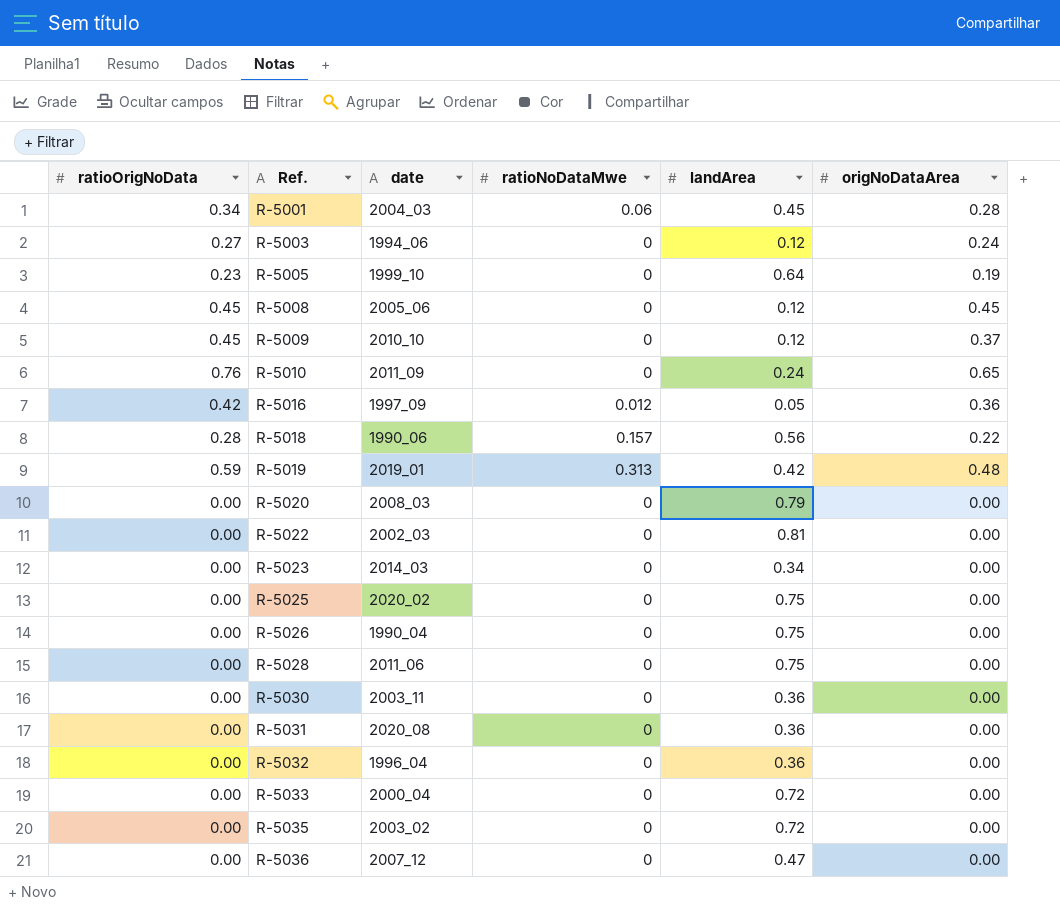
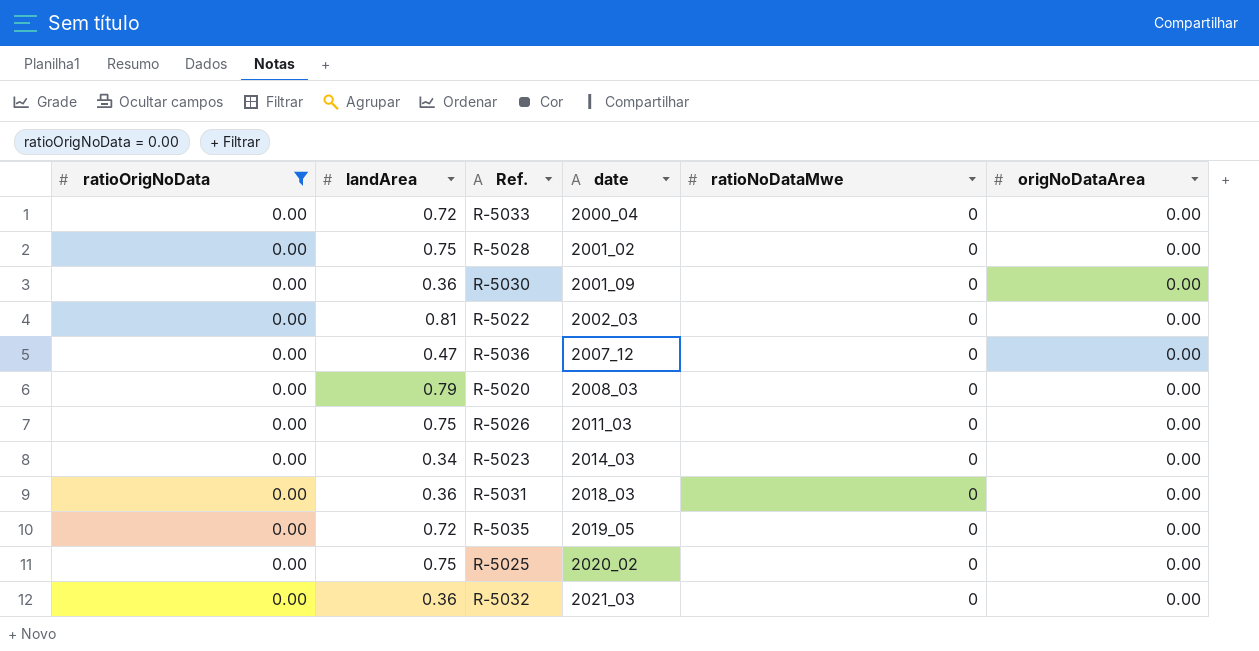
filter: none -> ratioOrigNoData = 0.00
row order: Ref. ascending -> date ascending
column landArea | position: 5 -> 2
R-5028 | date: 2011_06 -> 2001_02
R-5030 | date: 2003_11 -> 2001_09
R-5026 | date: 1990_04 -> 2011_03
R-5031 | date: 2020_08 -> 2018_03
R-5035 | date: 2003_02 -> 2019_05
R-5032 | date: 1996_04 -> 2021_03

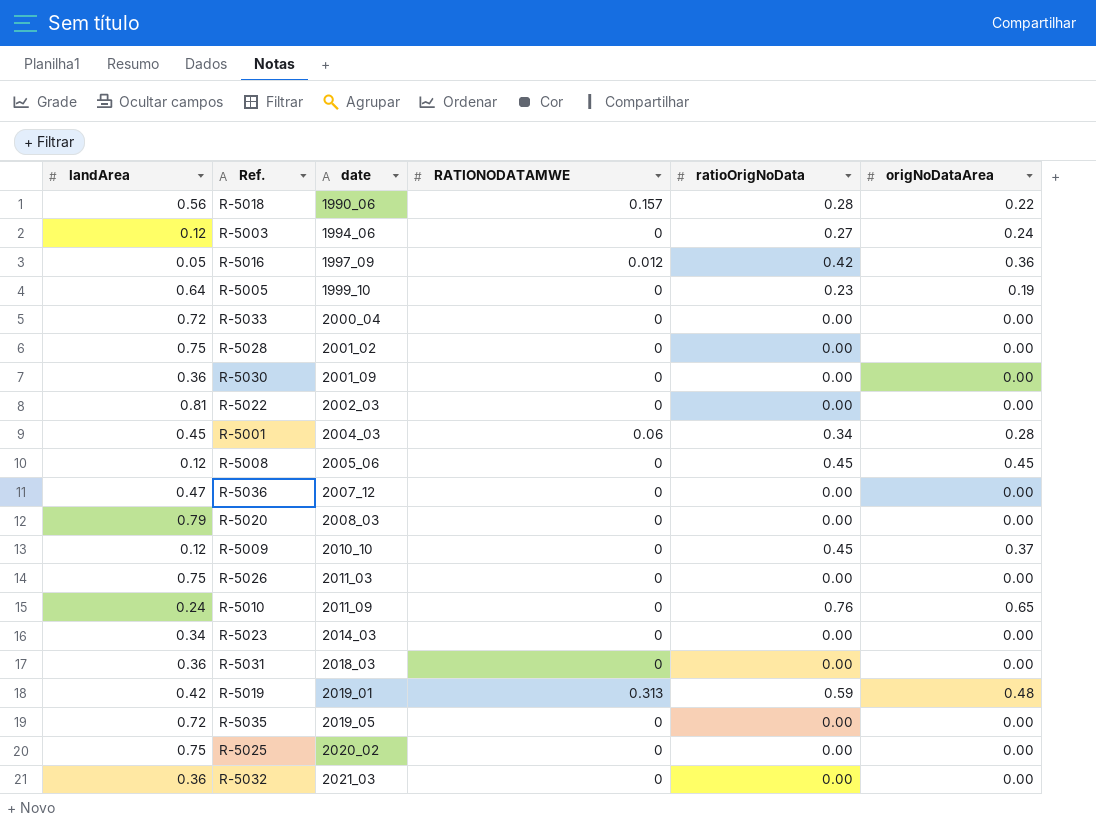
filter: ratioOrigNoData = 0.00 -> none
column name: ratioNoDataMwe -> RATIONODATAMWE
column ratioOrigNoData | position: 1 -> 5

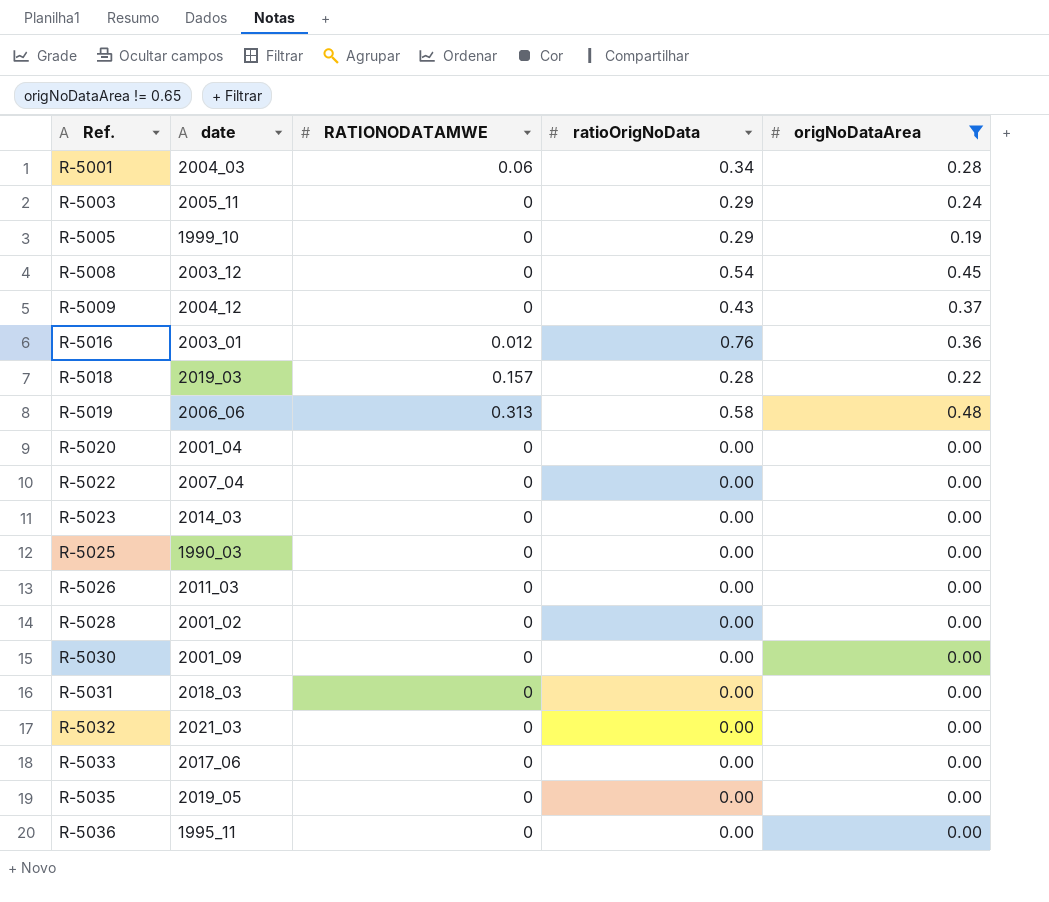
filter: none -> origNoDataArea != 0.65
row order: date ascending -> Ref. ascending
column landArea | position: 1 -> none
R-5003 | date: 1994_06 -> 2005_11
R-5003 | ratioOrigNoData: 0.27 -> 0.29
R-5005 | ratioOrigNoData: 0.23 -> 0.29
R-5008 | date: 2005_06 -> 2003_12
R-5008 | ratioOrigNoData: 0.45 -> 0.54
R-5009 | date: 2010_10 -> 2004_12
R-5009 | ratioOrigNoData: 0.45 -> 0.43
R-5016 | date: 1997_09 -> 2003_01
R-5016 | ratioOrigNoData: 0.42 -> 0.76
R-5018 | date: 1990_06 -> 2019_03
R-5019 | date: 2019_01 -> 2006_06
R-5019 | ratioOrigNoData: 0.59 -> 0.58
R-5020 | date: 2008_03 -> 2001_04
R-5022 | date: 2002_03 -> 2007_04
R-5025 | date: 2020_02 -> 1990_03
R-5033 | date: 2000_04 -> 2017_06
R-5036 | date: 2007_12 -> 1995_11

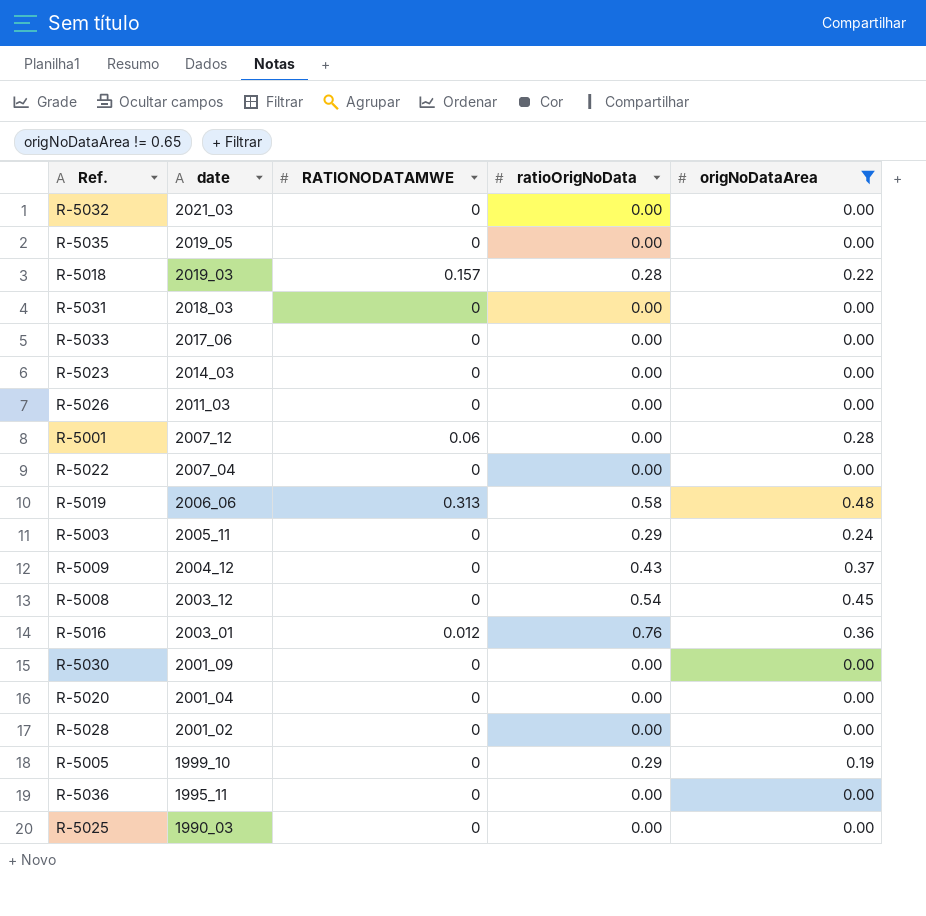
row order: Ref. ascending -> date descending
R-5001 | date: 2004_03 -> 2007_12
R-5001 | ratioOrigNoData: 0.34 -> 0.00

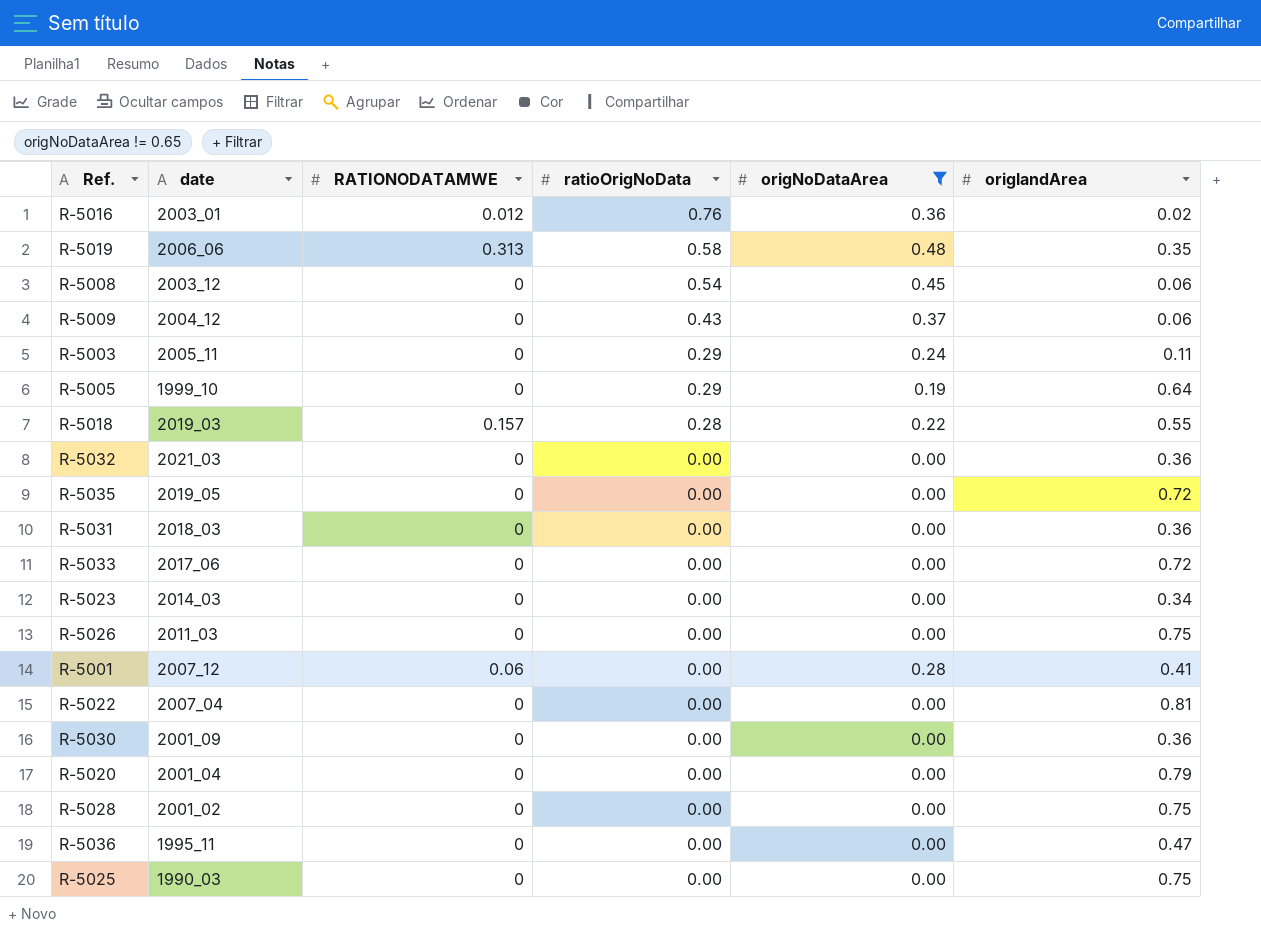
row order: date descending -> ratioOrigNoData descending
column origlandArea | position: none -> 6

